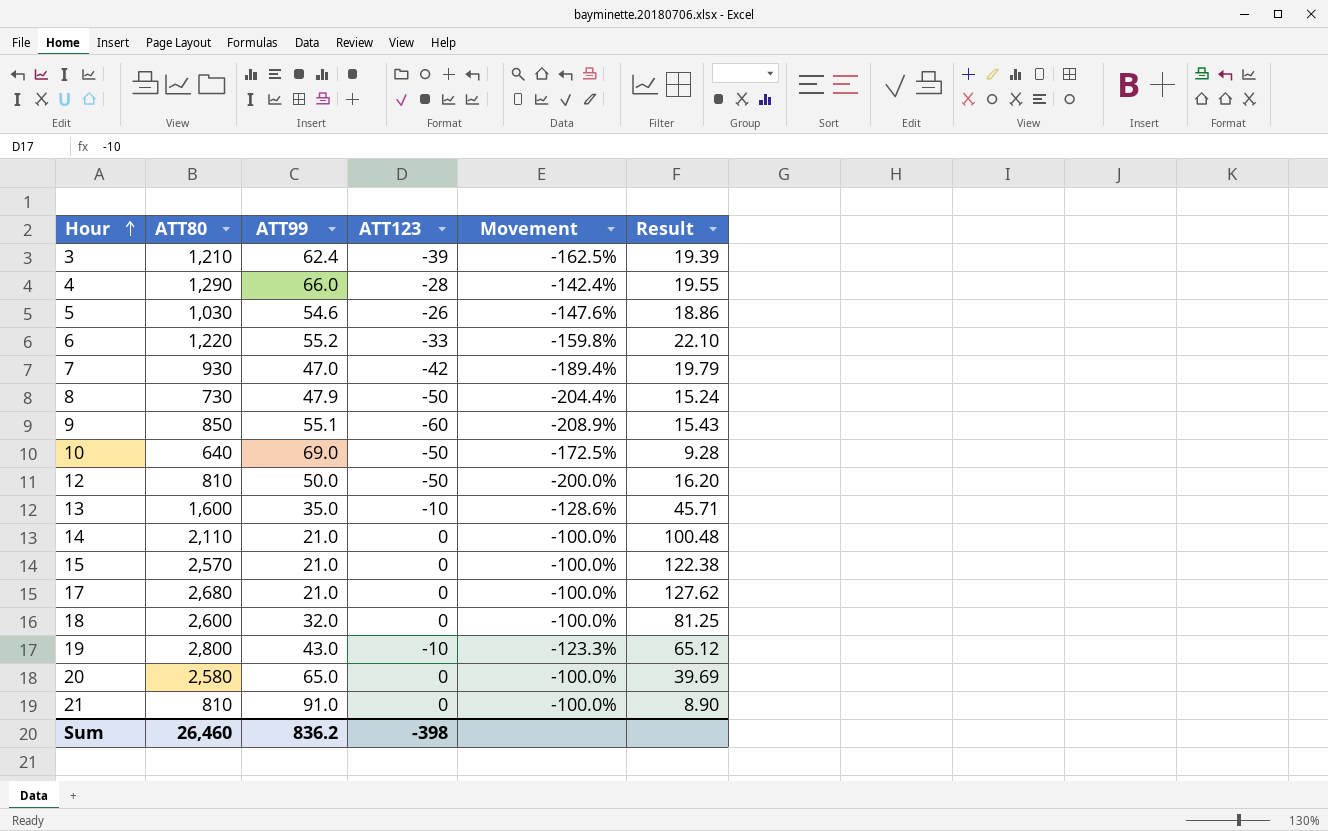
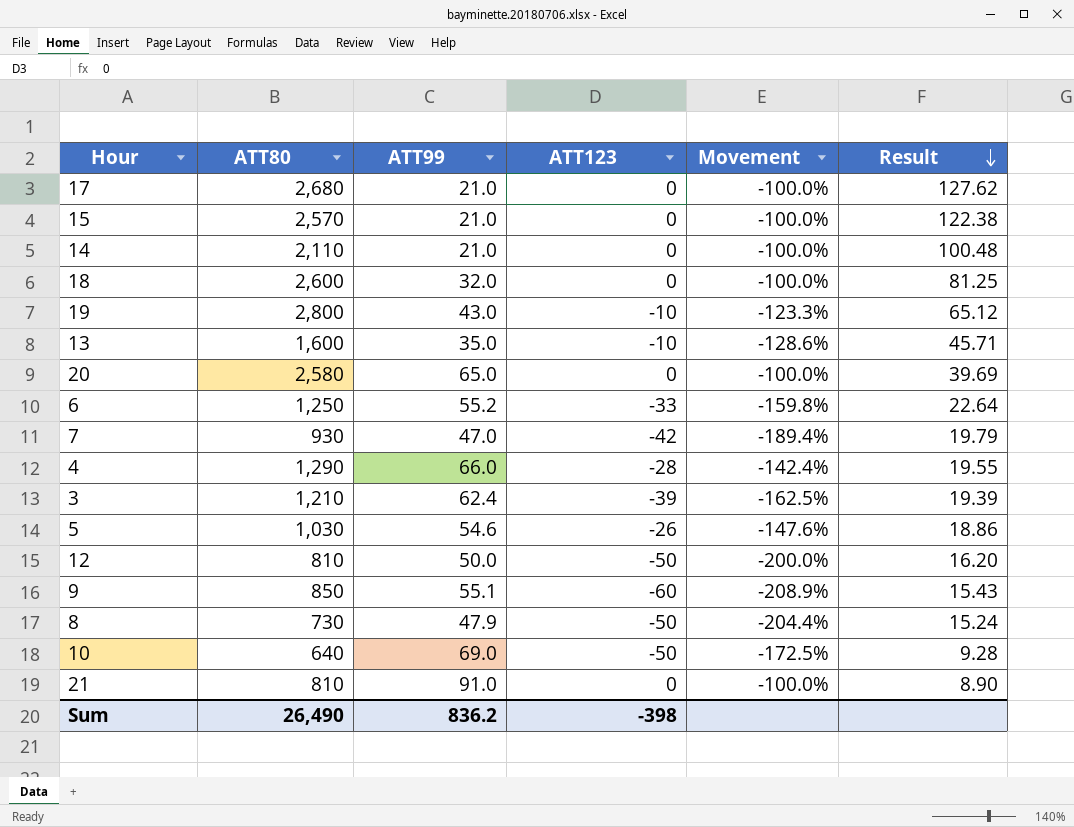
row order: Hour ascending -> Result descending
6 | ATT80: 1,220 -> 1,250
6 | Result: 22.10 -> 22.64
Sum | ATT80: 26,460 -> 26,490

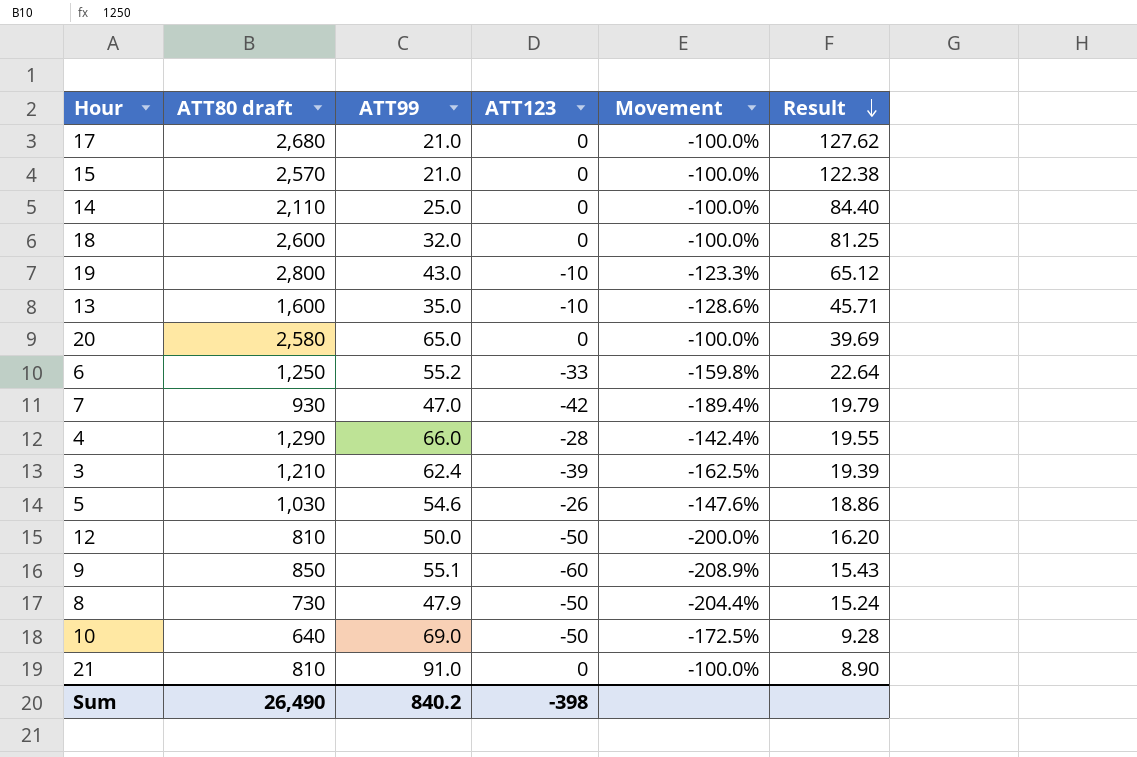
column name: ATT80 -> ATT80 draft
14 | ATT99: 21.0 -> 25.0
14 | Result: 100.48 -> 84.40
Sum | ATT99: 836.2 -> 840.2

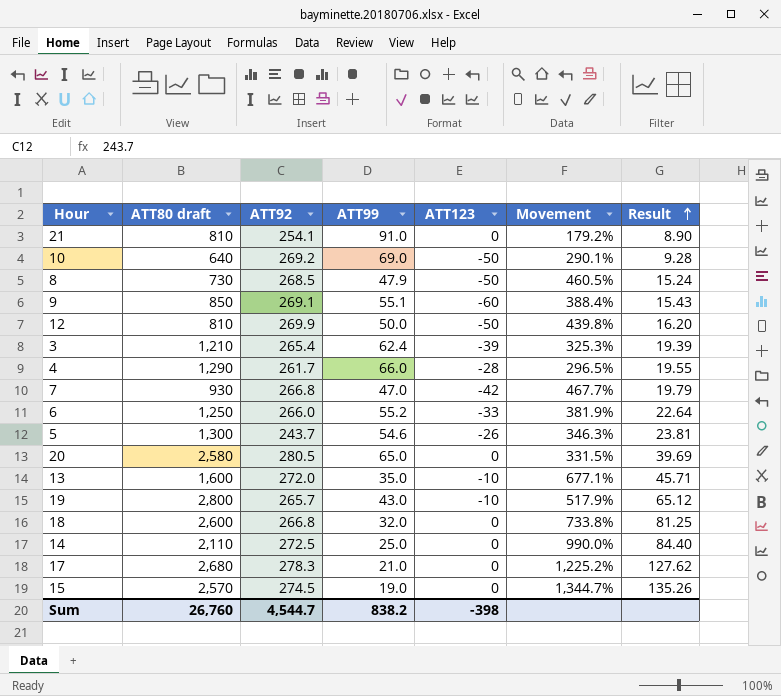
row order: Result descending -> Result ascending
column ATT92 | position: none -> 3
column Movement | formula: ([ATT123] - [ATT99]) / [ATT99] -> ([ATT92] - [ATT99]) / [ATT99]
5 | ATT80 draft: 1,030 -> 1,300
5 | Result: 18.86 -> 23.81
15 | ATT99: 21.0 -> 19.0
15 | Result: 122.38 -> 135.26
Sum | ATT80 draft: 26,490 -> 26,760
Sum | ATT99: 840.2 -> 838.2

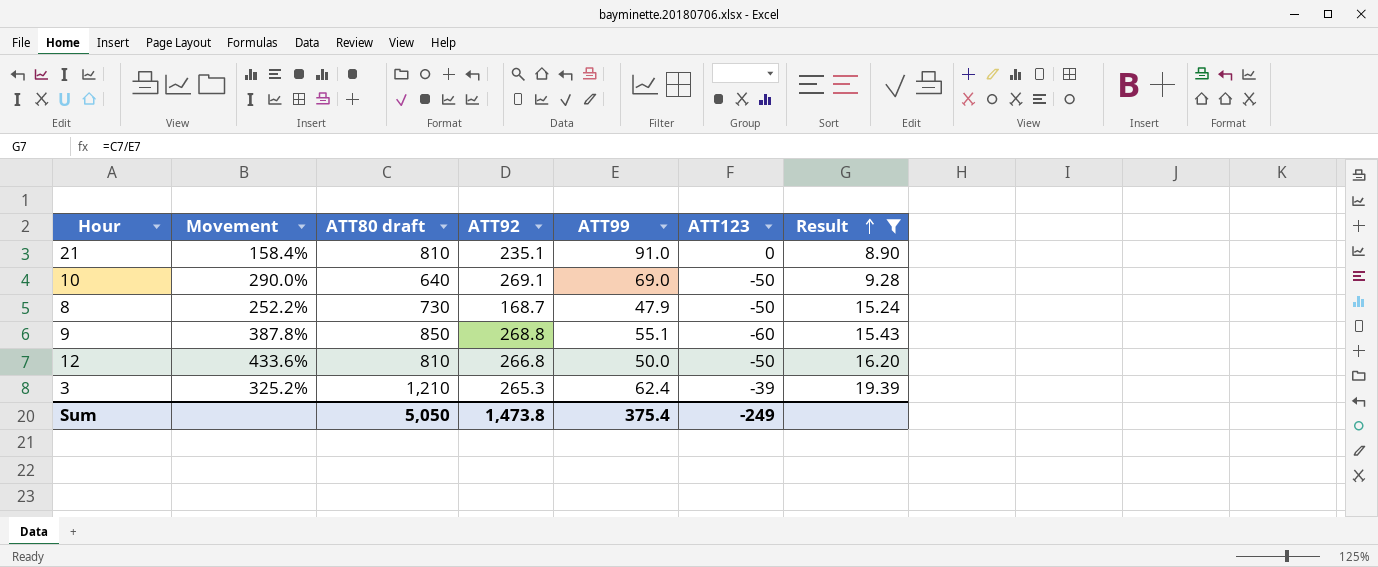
filter: none -> Result <= 19.39
column Movement | position: 6 -> 2
21 | Movement: 179.2% -> 158.4%
21 | ATT92: 254.1 -> 235.1
10 | Movement: 290.1% -> 290.0%
10 | ATT92: 269.2 -> 269.1
8 | Movement: 460.5% -> 252.2%
8 | ATT92: 268.5 -> 168.7
9 | Movement: 388.4% -> 387.8%
9 | ATT92: 269.1 -> 268.8
12 | Movement: 439.8% -> 433.6%
12 | ATT92: 269.9 -> 266.8
3 | Movement: 325.3% -> 325.2%
3 | ATT92: 265.4 -> 265.3
Sum | ATT80 draft: 26,760 -> 5,050
Sum | ATT92: 4,544.7 -> 1,473.8
Sum | ATT99: 838.2 -> 375.4
Sum | ATT123: -398 -> -249

